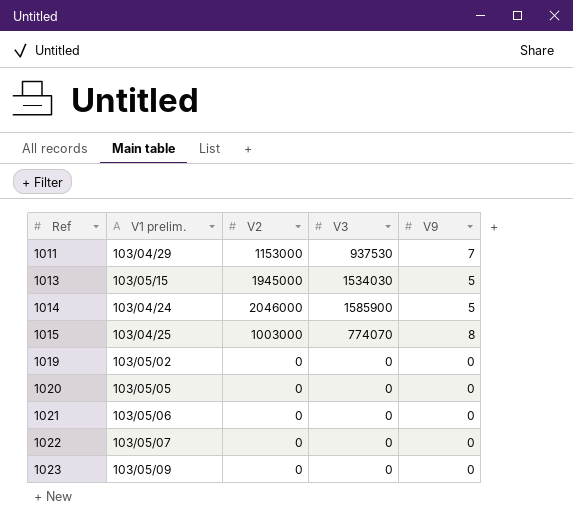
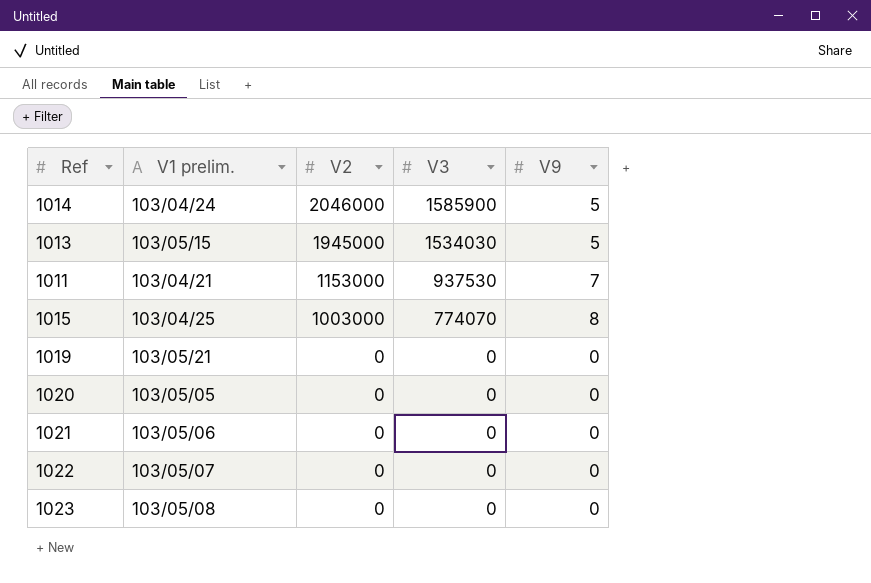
row order: Ref ascending -> V2 descending
1011 | V1 prelim.: 103/04/29 -> 103/04/21
1019 | V1 prelim.: 103/05/02 -> 103/05/21
1023 | V1 prelim.: 103/05/09 -> 103/05/08

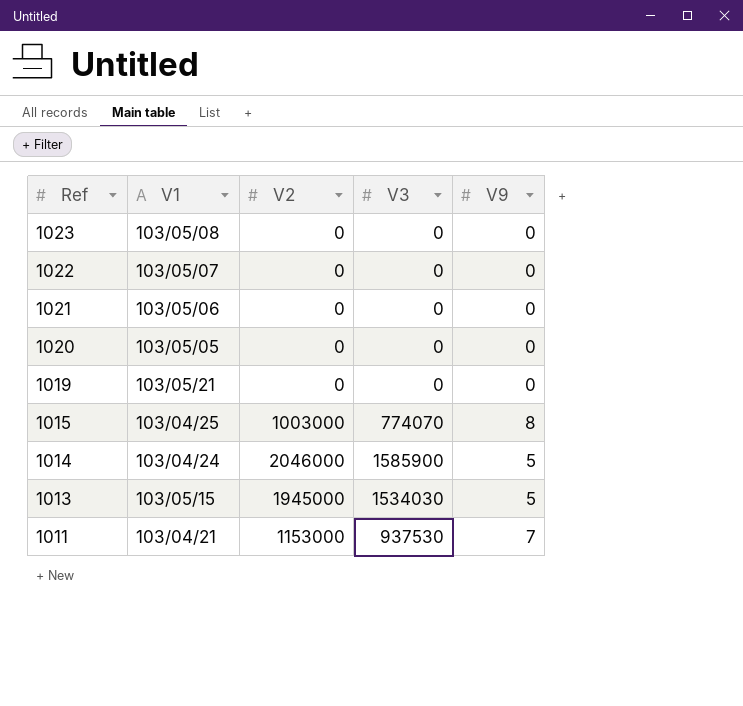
row order: V2 descending -> Ref descending
column name: V1 prelim. -> V1

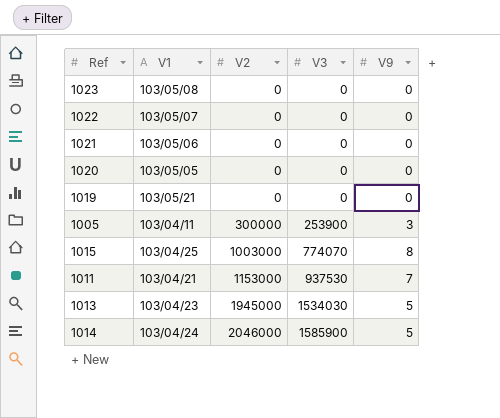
row order: Ref descending -> V2 ascending
row 1005: none -> 103/04/11 | 300000 | 253900 | 3
1013 | V1: 103/05/15 -> 103/04/23

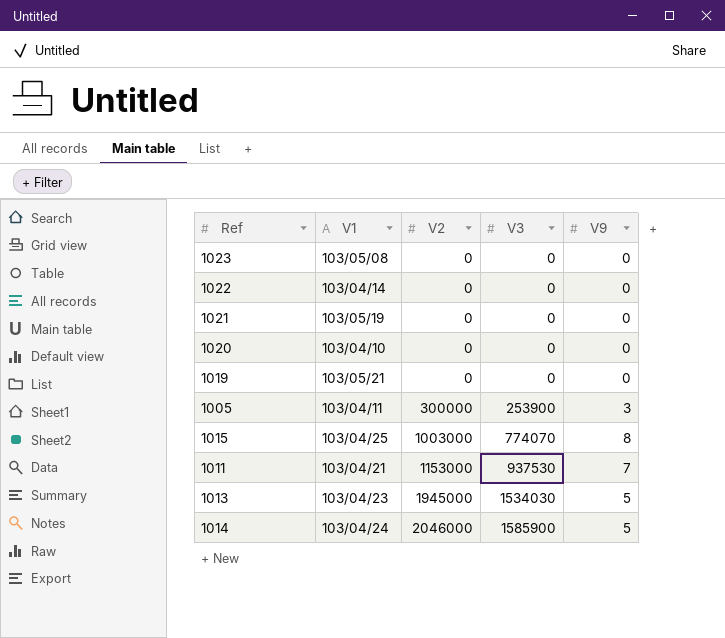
1022 | V1: 103/05/07 -> 103/04/14
1021 | V1: 103/05/06 -> 103/05/19
1020 | V1: 103/05/05 -> 103/04/10

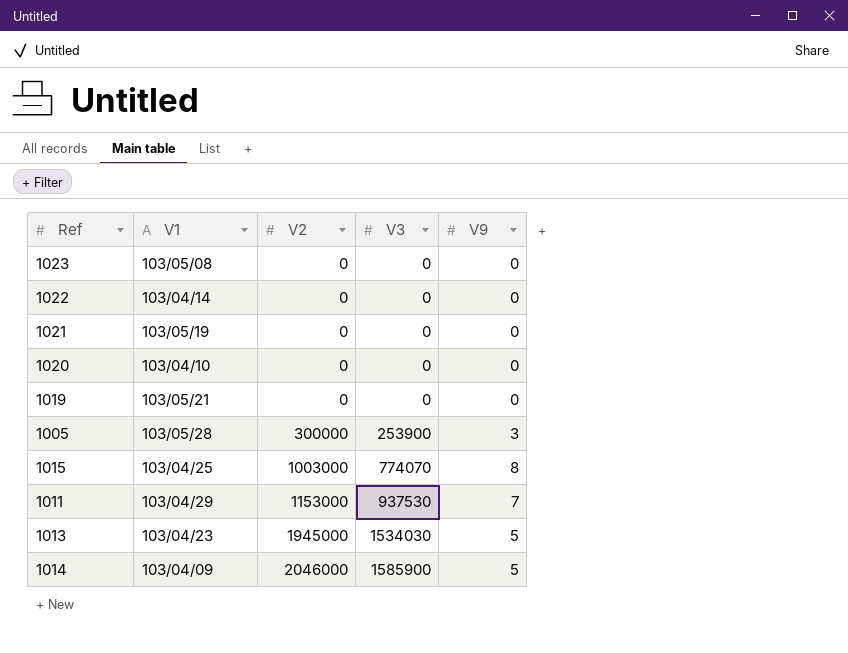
1005 | V1: 103/04/11 -> 103/05/28
1011 | V1: 103/04/21 -> 103/04/29
1014 | V1: 103/04/24 -> 103/04/09

